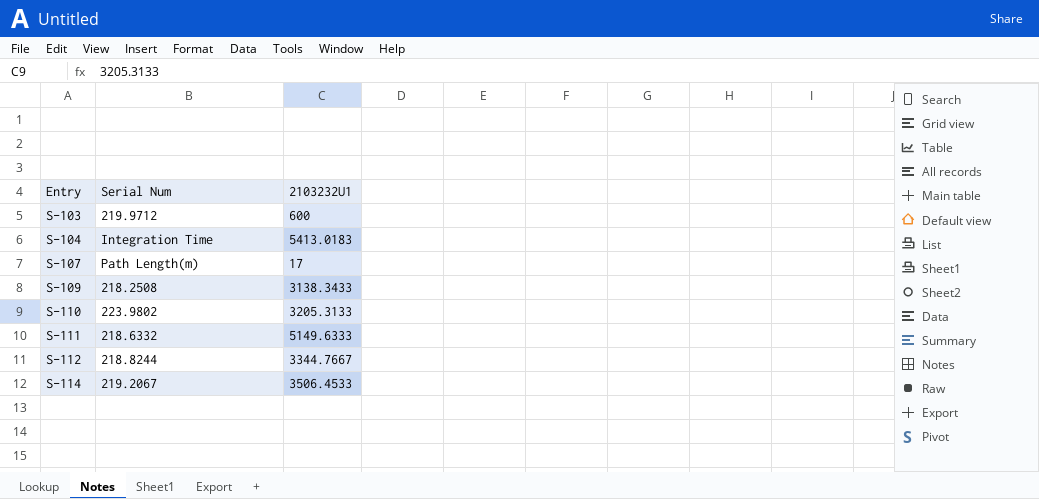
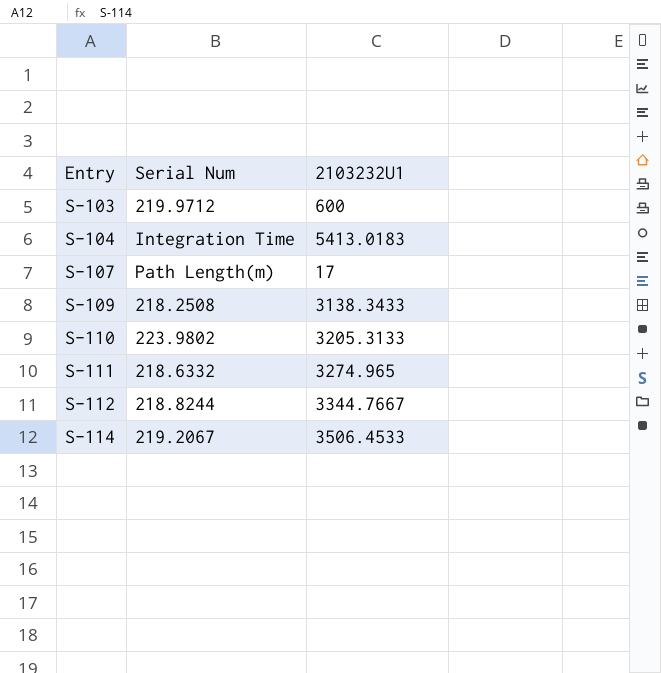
S-111 | 2103232U1: 5149.6333 -> 3274.965

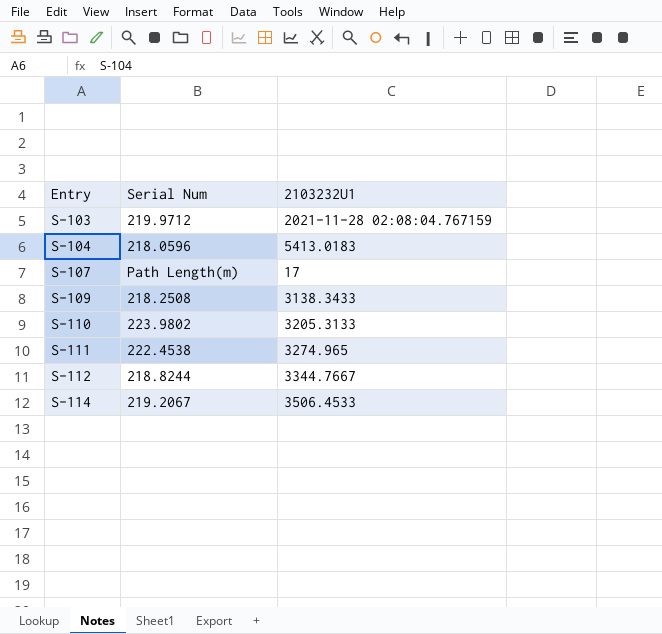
S-103 | 2103232U1: 600 -> 2021-11-28 02:08:04.767159
S-104 | Serial Num: Integration Time -> 218.0596
S-111 | Serial Num: 218.6332 -> 222.4538

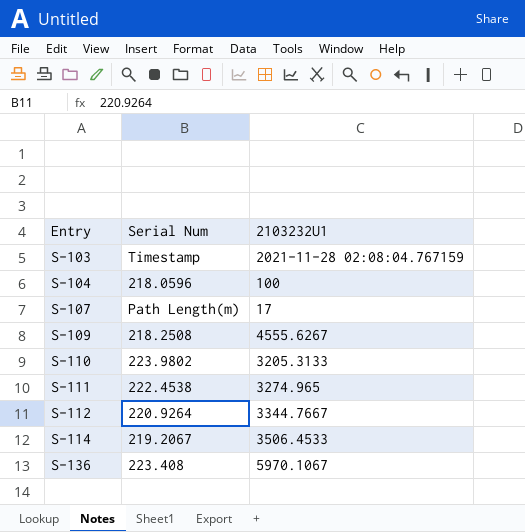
S-103 | Serial Num: 219.9712 -> Timestamp
S-104 | 2103232U1: 5413.0183 -> 100
S-109 | 2103232U1: 3138.3433 -> 4555.6267
S-112 | Serial Num: 218.8244 -> 220.9264
row S-136: none -> 223.408 | 5970.1067

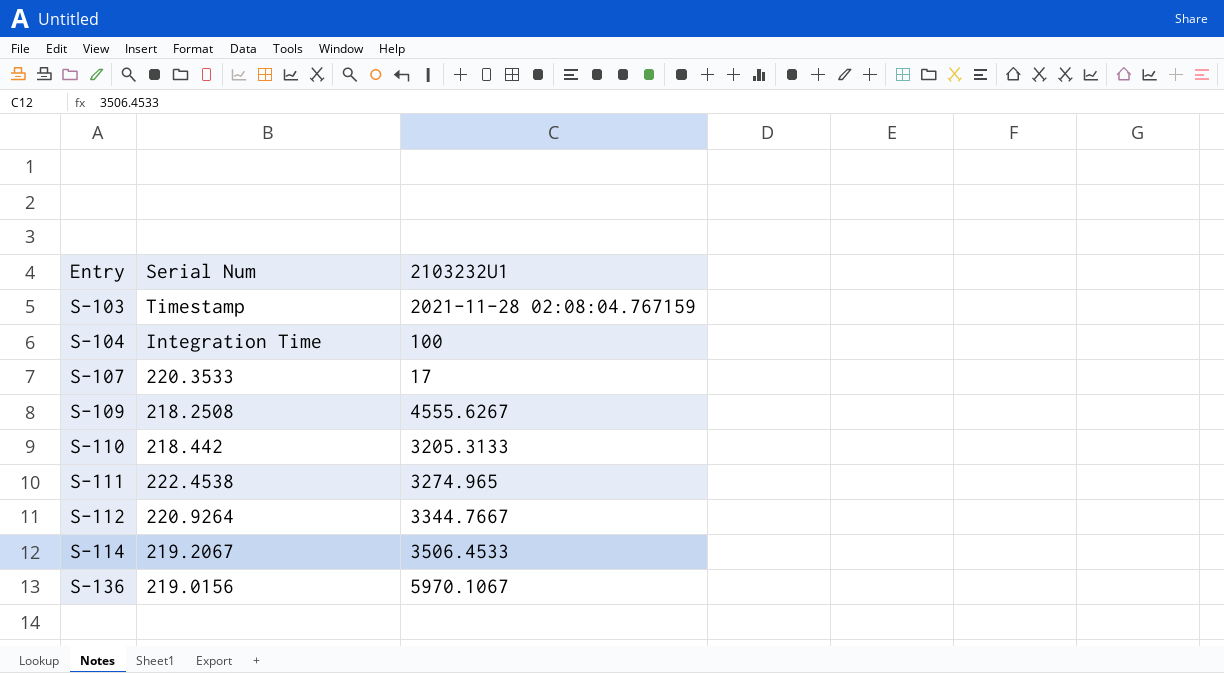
S-104 | Serial Num: 218.0596 -> Integration Time
S-107 | Serial Num: Path Length(m) -> 220.3533
S-110 | Serial Num: 223.9802 -> 218.442
S-136 | Serial Num: 223.408 -> 219.0156

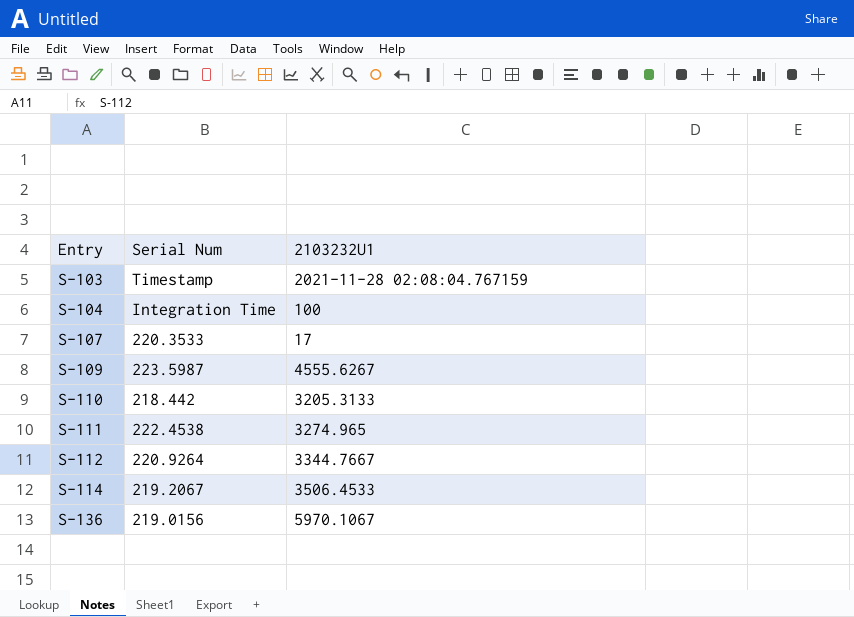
S-109 | Serial Num: 218.2508 -> 223.5987

